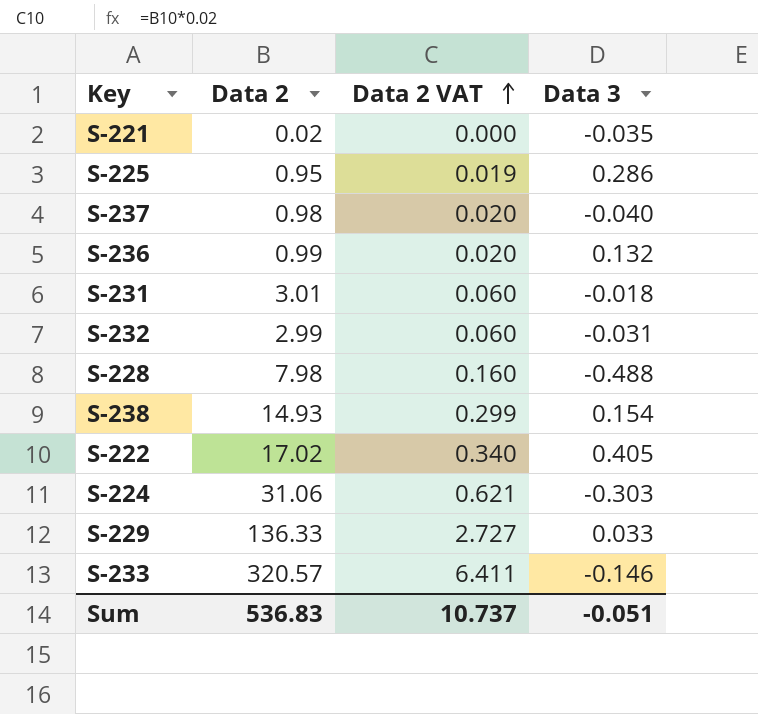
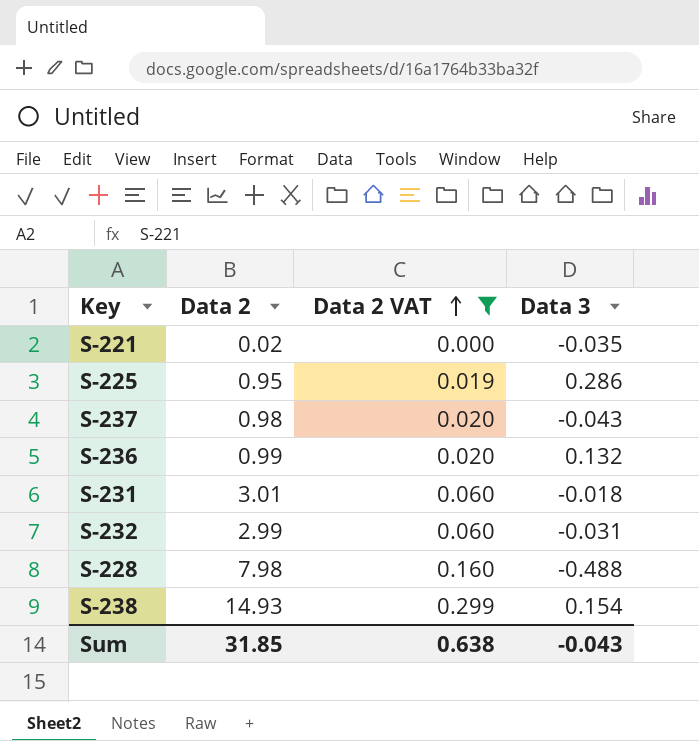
filter: none -> Data 2 VAT <= 0.299
S-237 | Data 3: -0.040 -> -0.043
Sum | Data 2: 536.83 -> 31.85
Sum | Data 2 VAT: 10.737 -> 0.638
Sum | Data 3: -0.051 -> -0.043

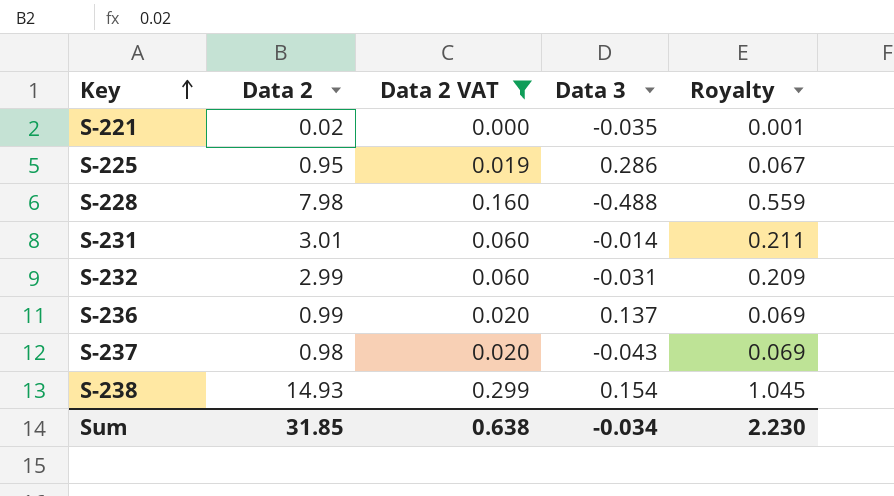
row order: Data 2 VAT ascending -> Key ascending
column Royalty | formula: none -> [Data 2] * 0.07
S-231 | Data 3: -0.018 -> -0.014
S-236 | Data 3: 0.132 -> 0.137
Sum | Data 3: -0.043 -> -0.034

